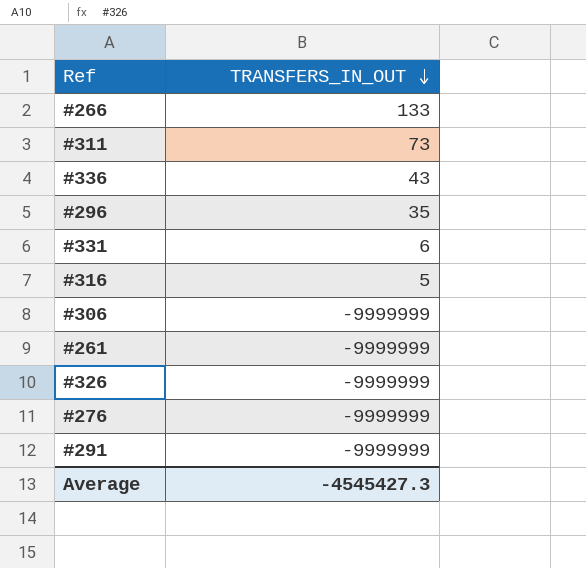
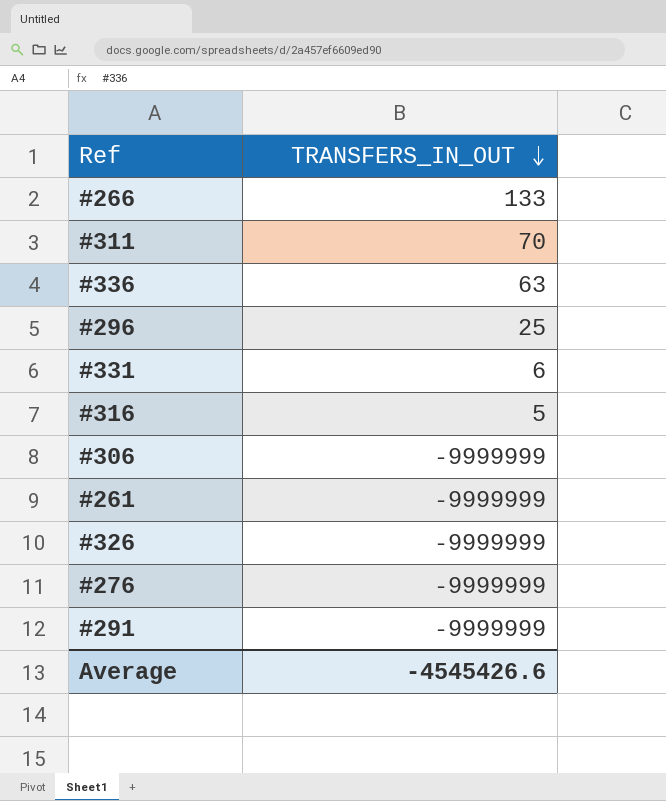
#311 | TRANSFERS_IN_OUT: 73 -> 70
#336 | TRANSFERS_IN_OUT: 43 -> 63
#296 | TRANSFERS_IN_OUT: 35 -> 25
Average | TRANSFERS_IN_OUT: -4545427.3 -> -4545426.6

